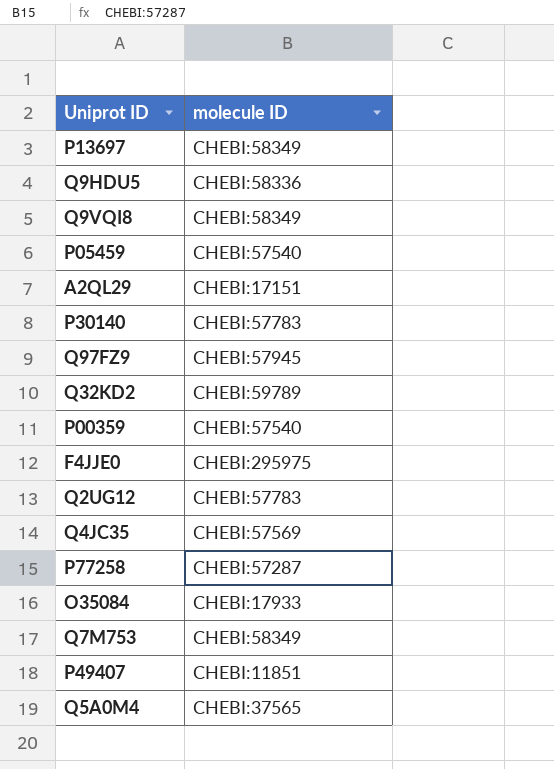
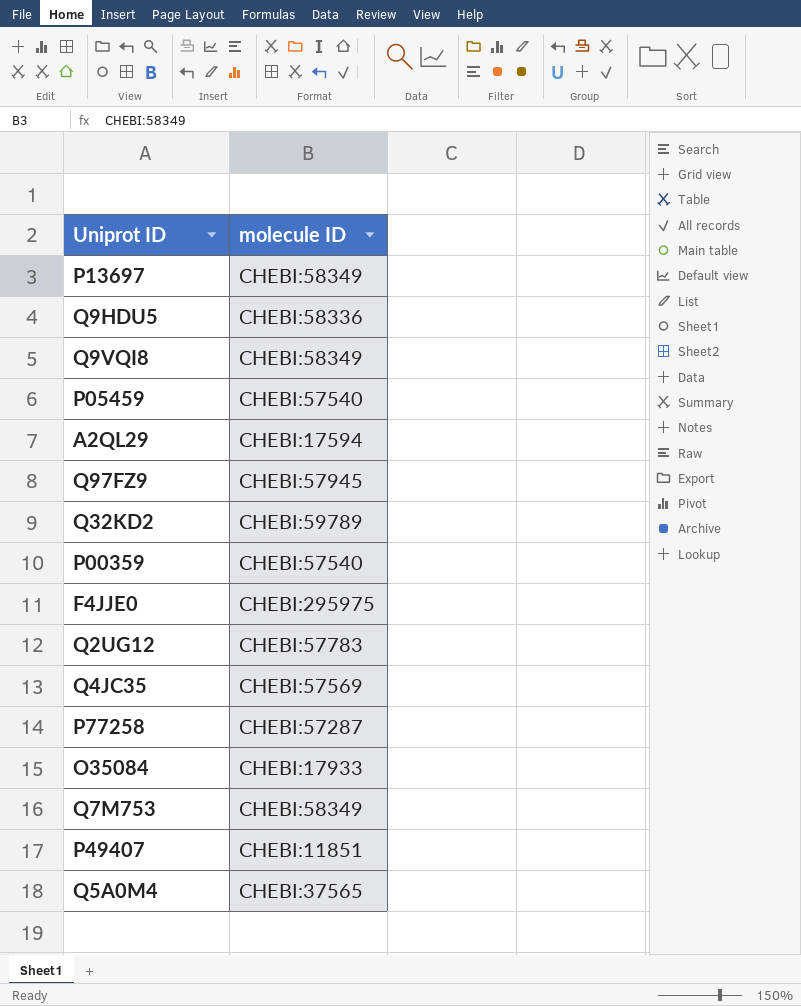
row P30140: CHEBI:57783 -> none
A2QL29 | molecule ID: CHEBI:17151 -> CHEBI:17594

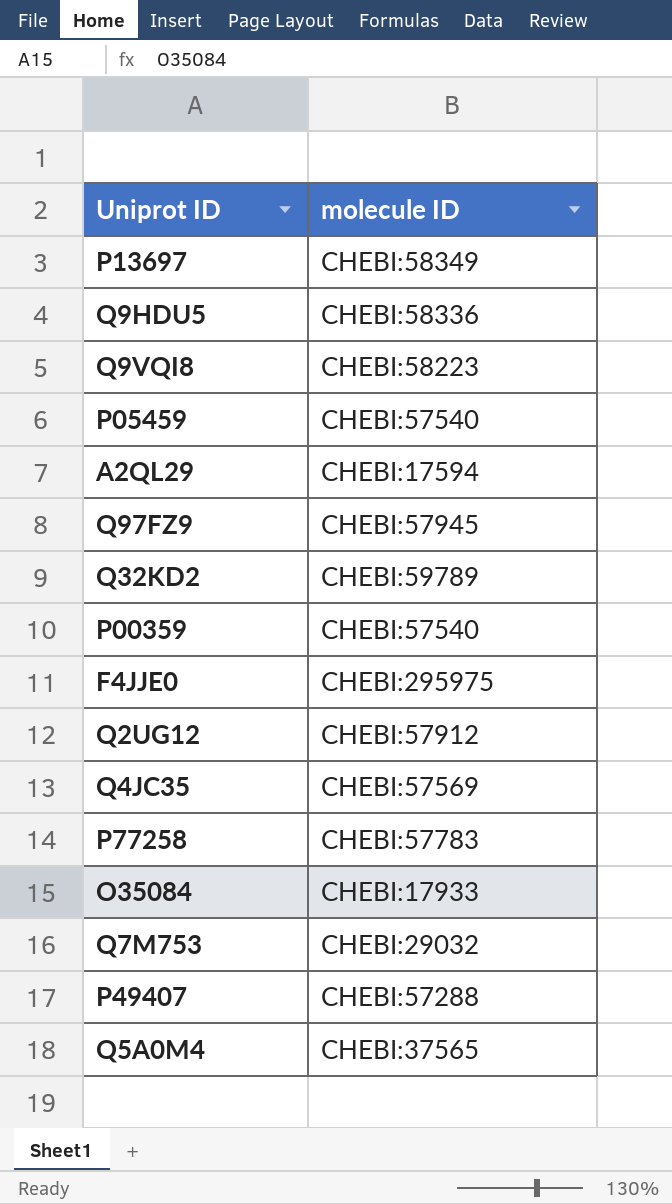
Q9VQI8 | molecule ID: CHEBI:58349 -> CHEBI:58223
Q2UG12 | molecule ID: CHEBI:57783 -> CHEBI:57912
P77258 | molecule ID: CHEBI:57287 -> CHEBI:57783
Q7M753 | molecule ID: CHEBI:58349 -> CHEBI:29032
P49407 | molecule ID: CHEBI:11851 -> CHEBI:57288

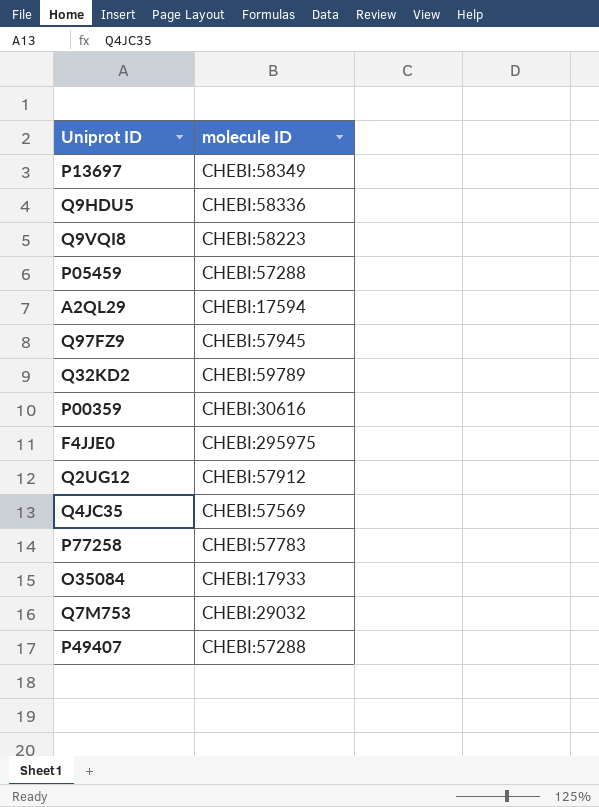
row Q5A0M4: CHEBI:37565 -> none
P05459 | molecule ID: CHEBI:57540 -> CHEBI:57288
P00359 | molecule ID: CHEBI:57540 -> CHEBI:30616

